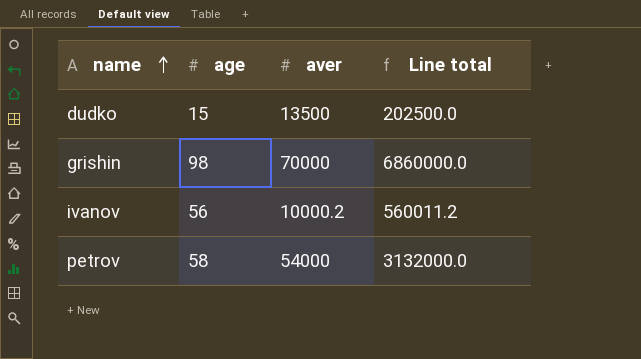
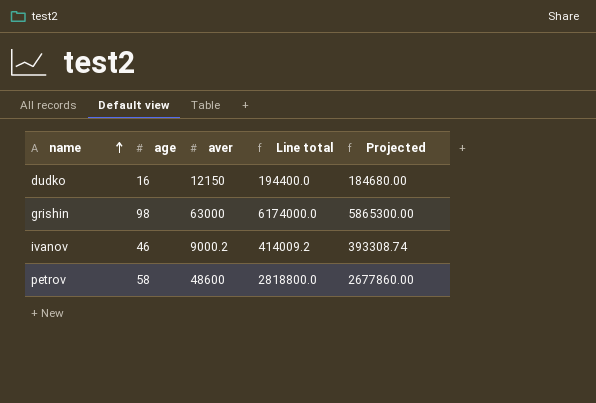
column Projected | formula: none -> [Line total] * 0.95
dudko | age: 15 -> 16
dudko | aver: 13500 -> 12150
dudko | Line total: 202500.0 -> 194400.0
grishin | aver: 70000 -> 63000
grishin | Line total: 6860000.0 -> 6174000.0
ivanov | age: 56 -> 46
ivanov | aver: 10000.2 -> 9000.2
ivanov | Line total: 560011.2 -> 414009.2
petrov | aver: 54000 -> 48600
petrov | Line total: 3132000.0 -> 2818800.0

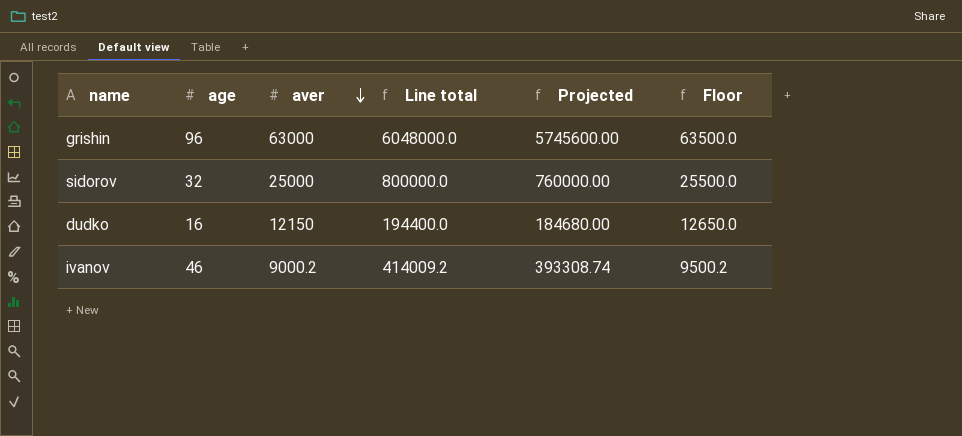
row order: name ascending -> aver descending
column Floor | formula: none -> [aver] + 500
row petrov: 58 | 48600 | 2818800.0 | 2677860.00 -> none
grishin | age: 98 -> 96
grishin | Line total: 6174000.0 -> 6048000.0
grishin | Projected: 5865300.00 -> 5745600.00
row sidorov: none -> 32 | 25000 | 800000.0 | 760000.00 | 25500.0

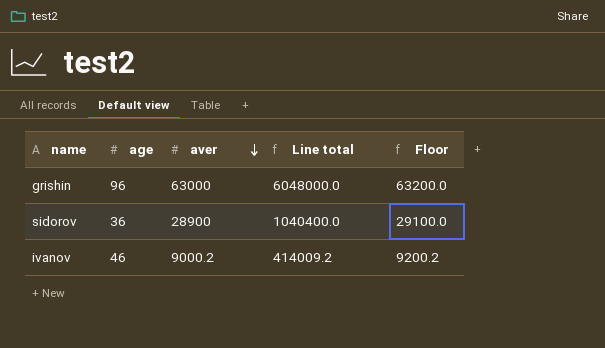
column Projected | formula: [Line total] * 0.95 -> none
column Floor | formula: [aver] + 500 -> [aver] + 200
row dudko: 16 | 12150 | 194400.0 | 184680.00 | 12650.0 -> none
sidorov | age: 32 -> 36
sidorov | aver: 25000 -> 28900
sidorov | Line total: 800000.0 -> 1040400.0

